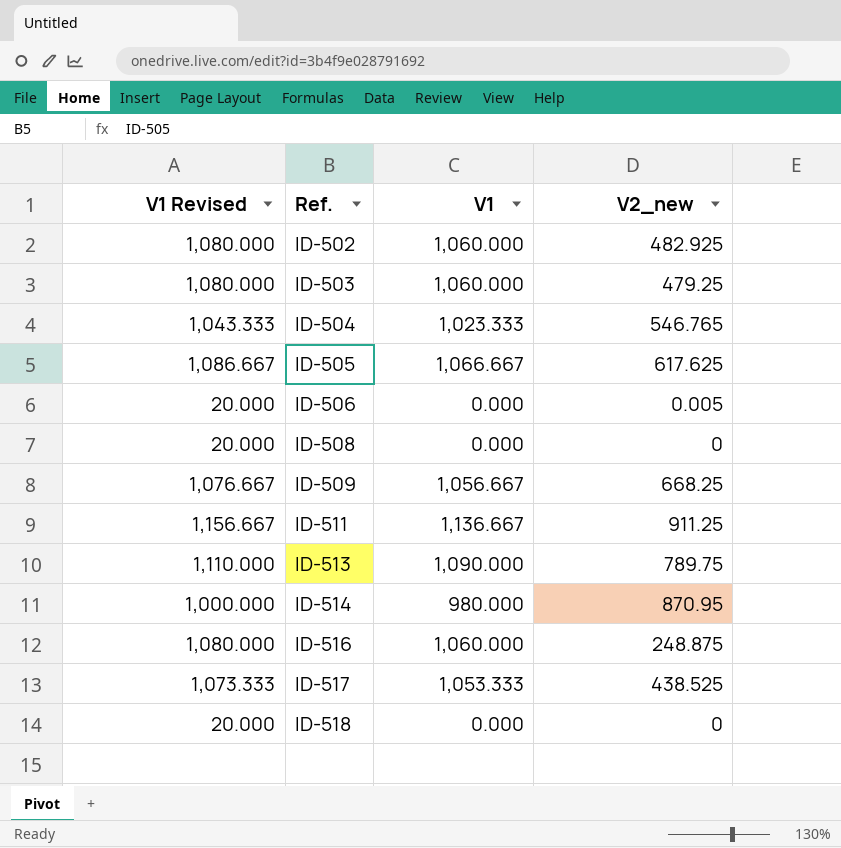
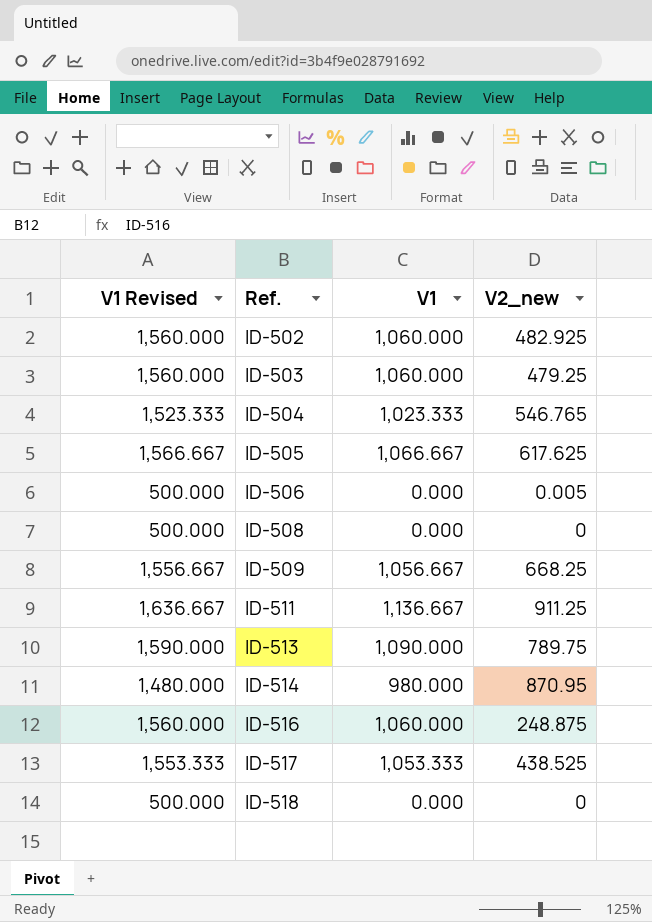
column V1 Revised | formula: [V1] + 20 -> [V1] + 500

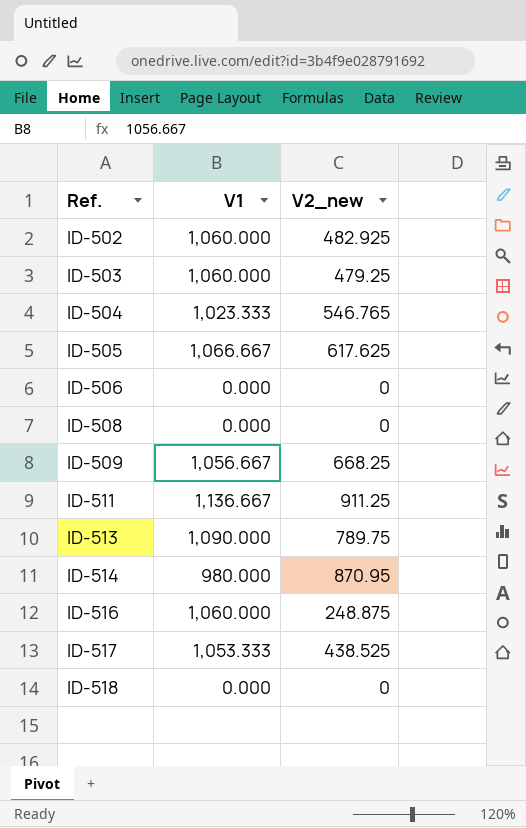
column V1 Revised | formula: [V1] + 500 -> none
ID-506 | V2_new: 0.005 -> 0

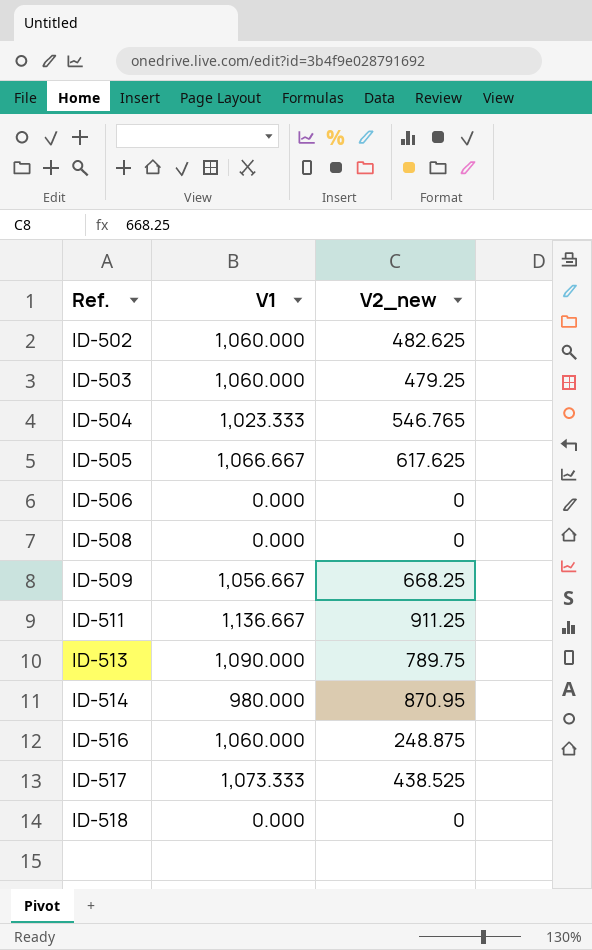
ID-502 | V2_new: 482.925 -> 482.625
ID-517 | V1: 1,053.333 -> 1,073.333

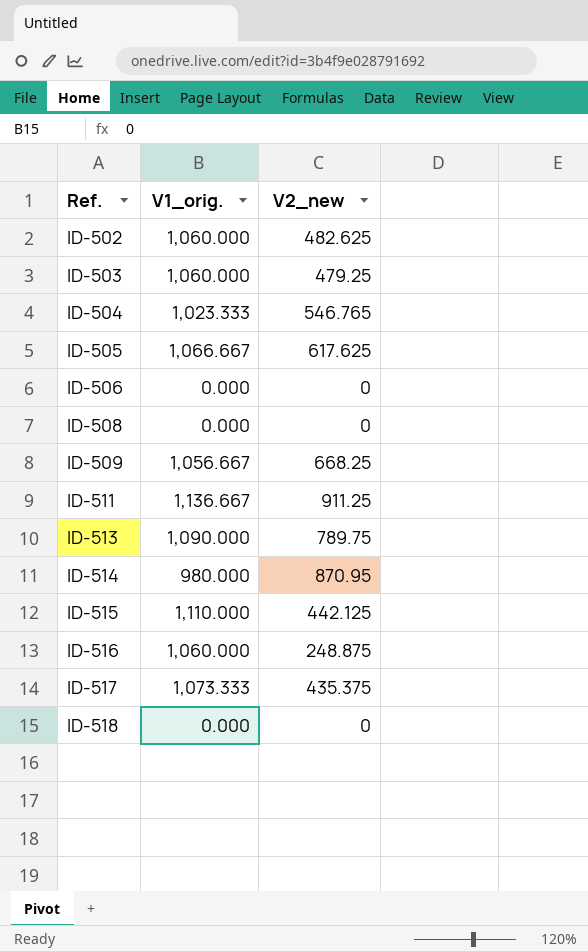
column name: V1 -> V1_orig.
row ID-515: none -> 1,110.000 | 442.125
ID-517 | V2_new: 438.525 -> 435.375

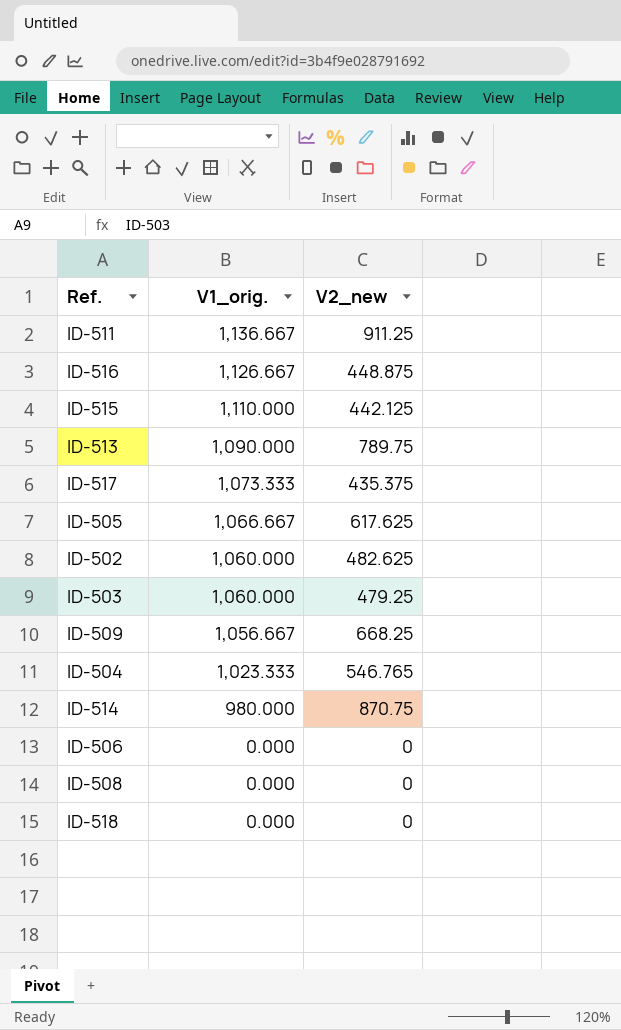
row order: Ref. ascending -> V1_orig. descending
ID-516 | V1_orig.: 1,060.000 -> 1,126.667
ID-516 | V2_new: 248.875 -> 448.875
ID-514 | V2_new: 870.95 -> 870.75

